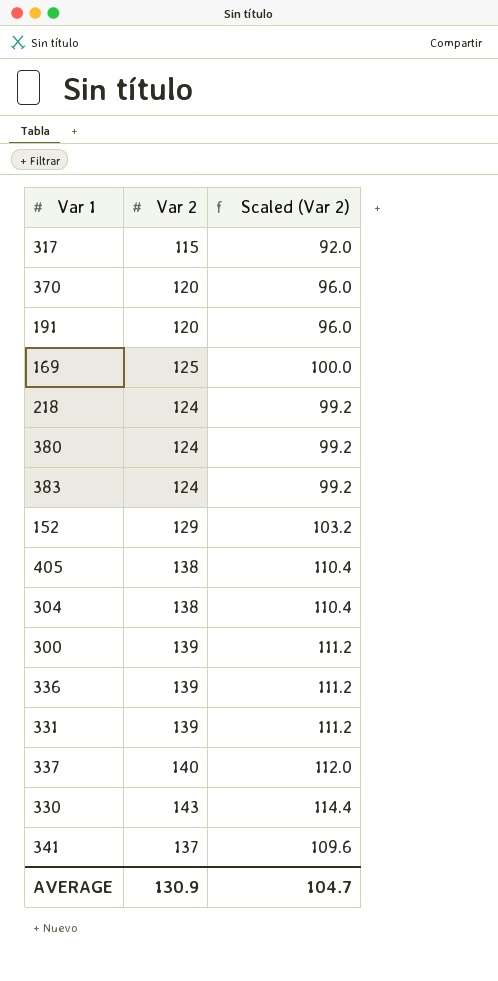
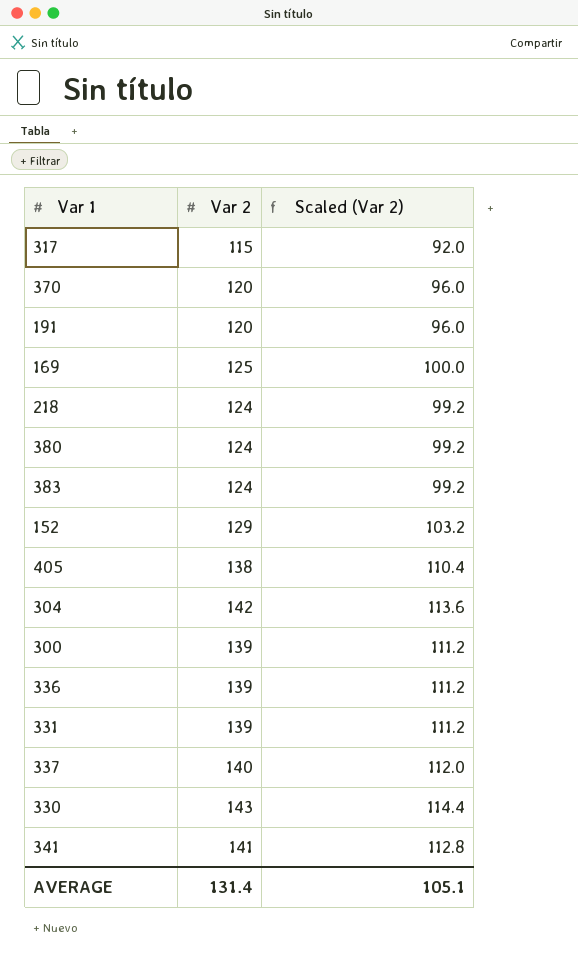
304 | Var 2: 138 -> 142
304 | Scaled (Var 2): 110.4 -> 113.6
341 | Var 2: 137 -> 141
341 | Scaled (Var 2): 109.6 -> 112.8
AVERAGE | Var 2: 130.9 -> 131.4
AVERAGE | Scaled (Var 2): 104.7 -> 105.1

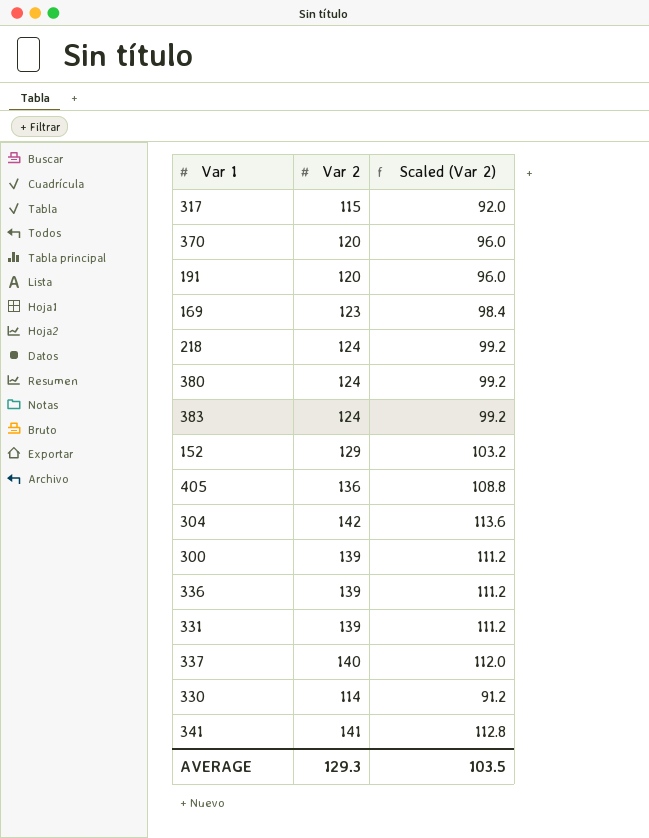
169 | Var 2: 125 -> 123
169 | Scaled (Var 2): 100.0 -> 98.4
405 | Var 2: 138 -> 136
405 | Scaled (Var 2): 110.4 -> 108.8
330 | Var 2: 143 -> 114
330 | Scaled (Var 2): 114.4 -> 91.2
AVERAGE | Var 2: 131.4 -> 129.3
AVERAGE | Scaled (Var 2): 105.1 -> 103.5

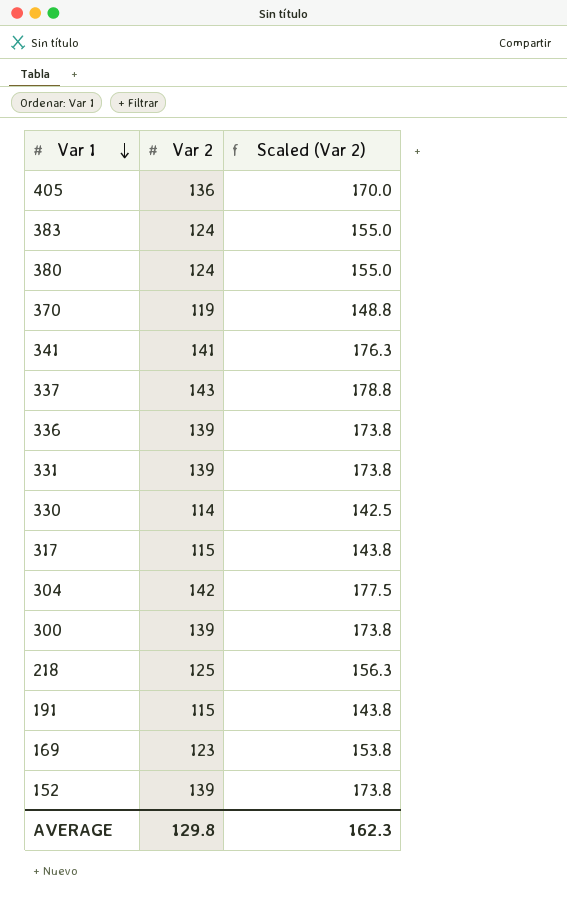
row order: none -> Var 1 descending
column Scaled (Var 2) | formula: [Var 2] * 0.8 -> [Var 2] * 1.25
370 | Var 2: 120 -> 119
337 | Var 2: 140 -> 143
218 | Var 2: 124 -> 125
191 | Var 2: 120 -> 115
152 | Var 2: 129 -> 139
AVERAGE | Var 2: 129.3 -> 129.8
AVERAGE | Scaled (Var 2): 103.5 -> 162.3

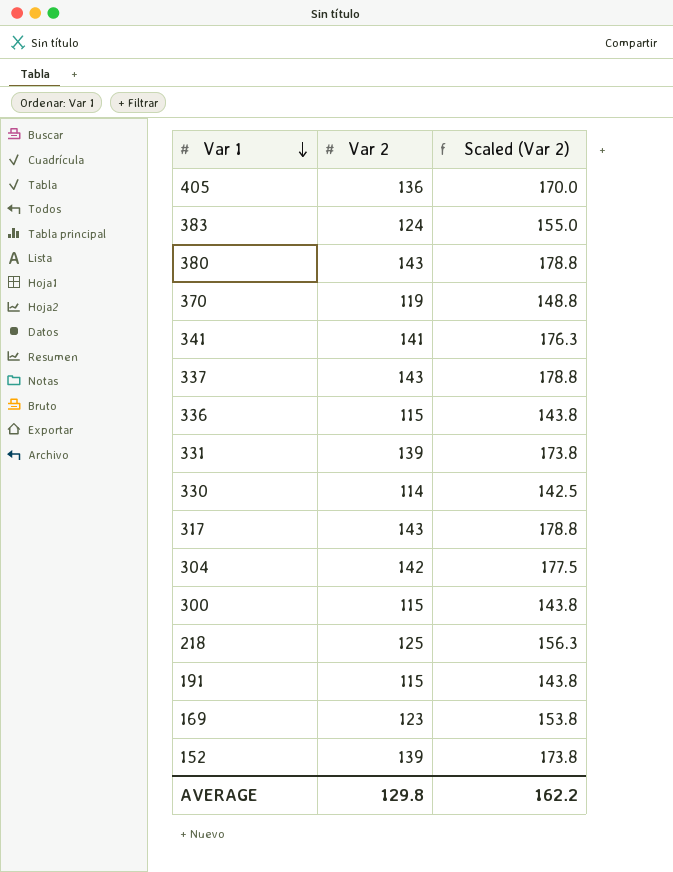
380 | Var 2: 124 -> 143
380 | Scaled (Var 2): 155.0 -> 178.8
336 | Var 2: 139 -> 115
336 | Scaled (Var 2): 173.8 -> 143.8
317 | Var 2: 115 -> 143
317 | Scaled (Var 2): 143.8 -> 178.8
300 | Var 2: 139 -> 115
300 | Scaled (Var 2): 173.8 -> 143.8
AVERAGE | Scaled (Var 2): 162.3 -> 162.2

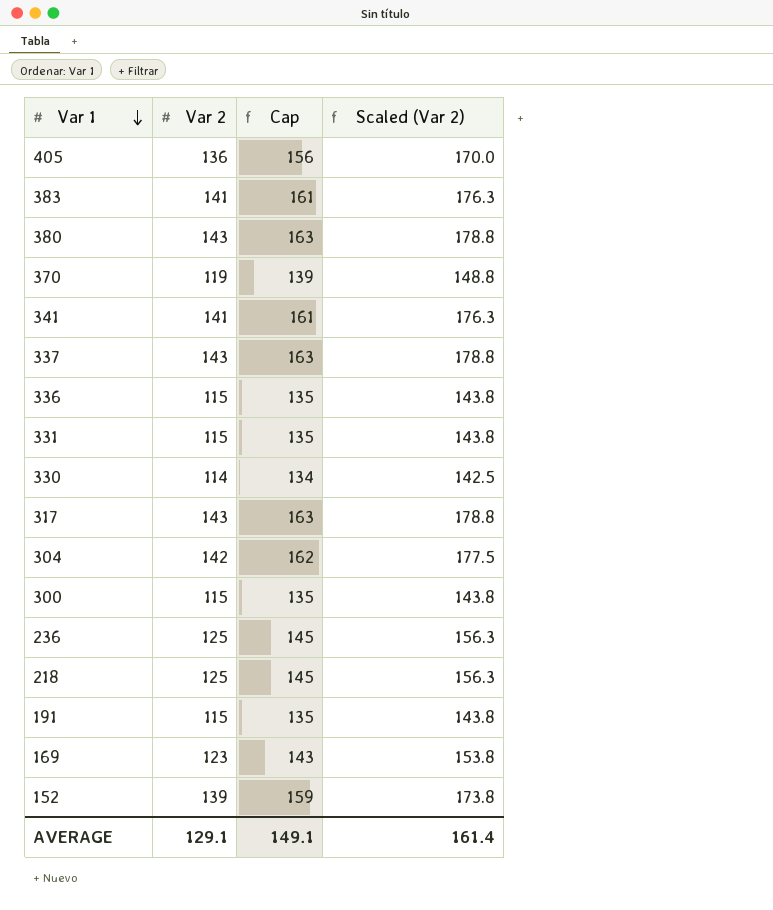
column Cap | formula: none -> [Var 2] + 20
383 | Var 2: 124 -> 141
383 | Scaled (Var 2): 155.0 -> 176.3
331 | Var 2: 139 -> 115
331 | Scaled (Var 2): 173.8 -> 143.8
row 236: none -> 125 | 145 | 156.3
AVERAGE | Var 2: 129.8 -> 129.1
AVERAGE | Scaled (Var 2): 162.2 -> 161.4

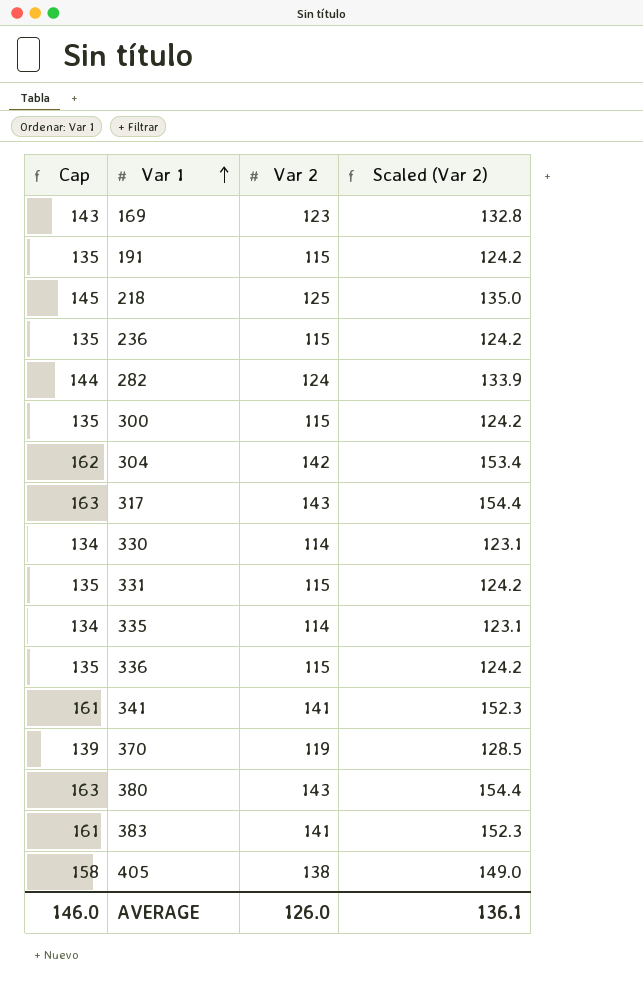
row order: Var 1 descending -> Var 1 ascending
column Cap | position: 3 -> 1
column Scaled (Var 2) | formula: [Var 2] * 1.25 -> [Var 2] * 1.08
row 337: 143 | 163 | 178.8 -> none
row 152: 139 | 159 | 173.8 -> none
236 | Cap: 145 -> 135
236 | Var 2: 125 -> 115
row 282: none -> 144 | 124 | 133.9
row 335: none -> 134 | 114 | 123.1
405 | Cap: 156 -> 158
405 | Var 2: 136 -> 138
AVERAGE | Cap: 149.1 -> 146.0
AVERAGE | Var 2: 129.1 -> 126.0
AVERAGE | Scaled (Var 2): 161.4 -> 136.1

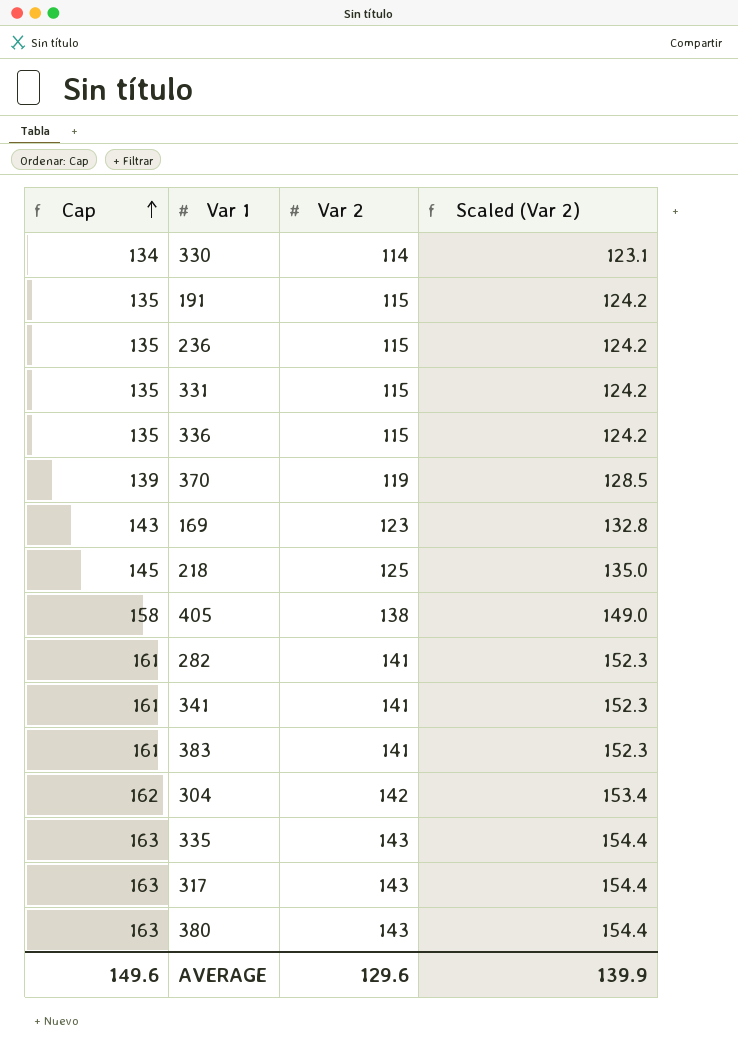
row order: Var 1 ascending -> Cap ascending
row 300: 135 | 115 | 124.2 -> none
282 | Cap: 144 -> 161
282 | Var 2: 124 -> 141
282 | Scaled (Var 2): 133.9 -> 152.3
335 | Cap: 134 -> 163
335 | Var 2: 114 -> 143
335 | Scaled (Var 2): 123.1 -> 154.4
AVERAGE | Cap: 146.0 -> 149.6
AVERAGE | Var 2: 126.0 -> 129.6
AVERAGE | Scaled (Var 2): 136.1 -> 139.9

